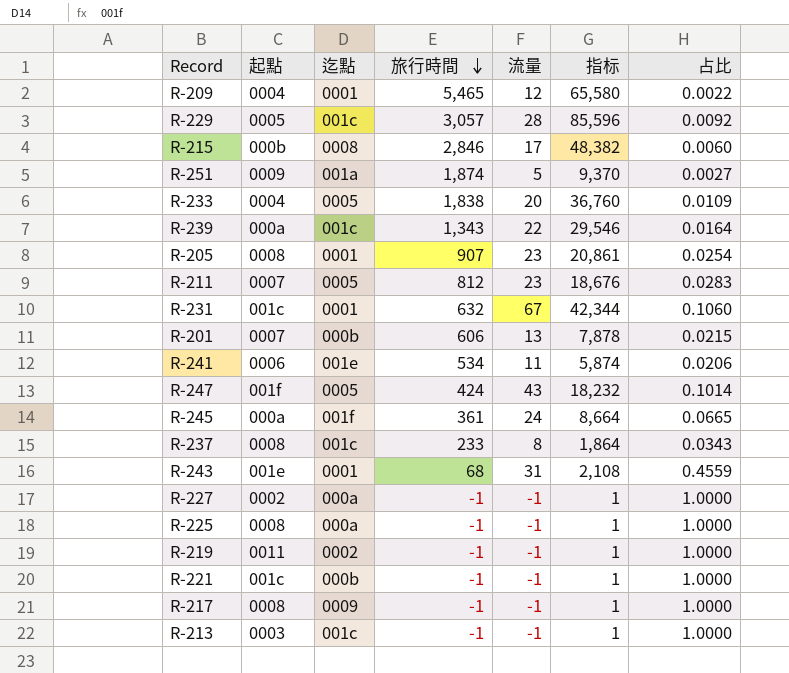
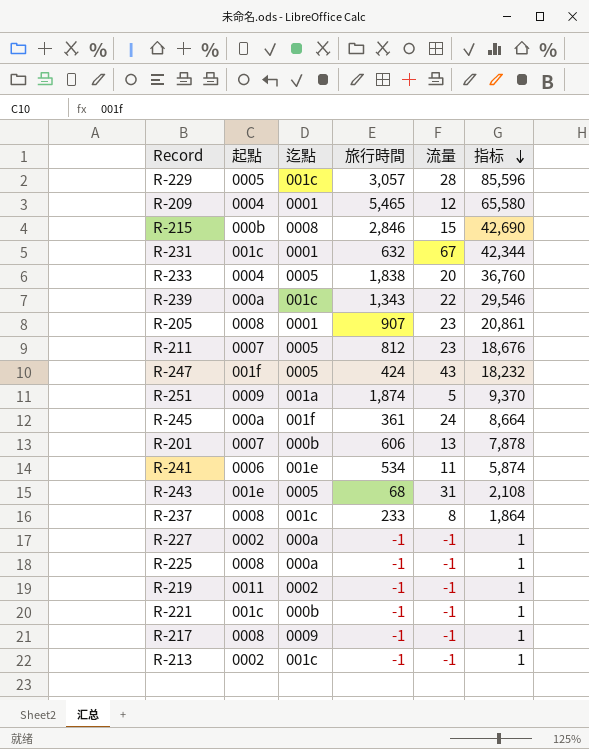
row order: 旅行時間 descending -> 指标 descending
column 占比 | formula: [流量] / [旅行時間] -> none
R-215 | 流量: 17 -> 15
R-215 | 指标: 48,382 -> 42,690
R-243 | 迄點: 0001 -> 0005
R-213 | 起點: 0003 -> 0002

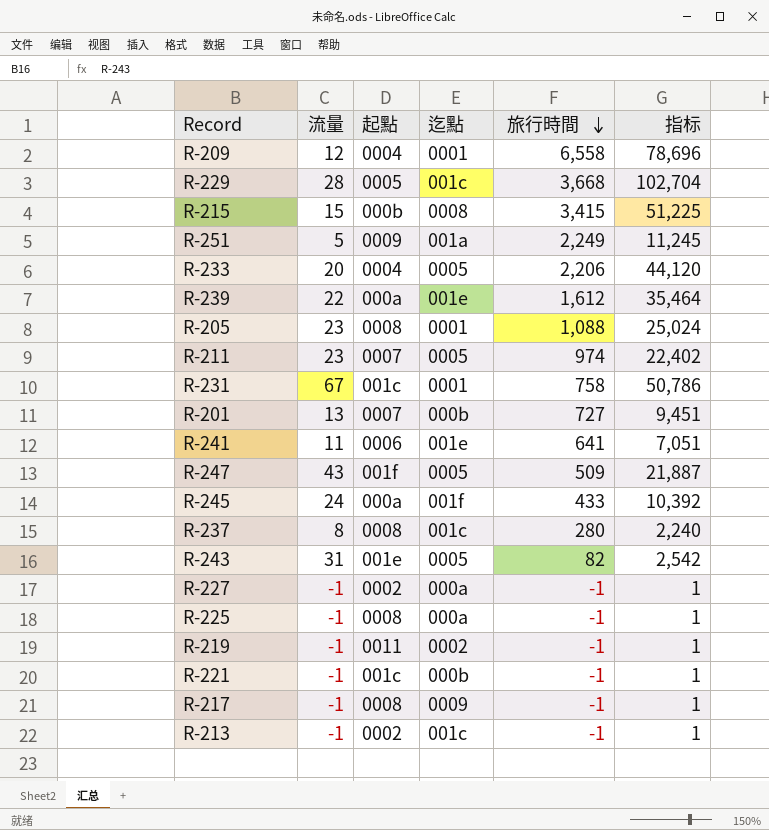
row order: 指标 descending -> 旅行時間 descending
column 流量 | position: 5 -> 2
R-209 | 旅行時間: 5,465 -> 6,558
R-209 | 指标: 65,580 -> 78,696
R-229 | 旅行時間: 3,057 -> 3,668
R-229 | 指标: 85,596 -> 102,704
R-215 | 旅行時間: 2,846 -> 3,415
R-215 | 指标: 42,690 -> 51,225
R-251 | 旅行時間: 1,874 -> 2,249
R-251 | 指标: 9,370 -> 11,245
R-233 | 旅行時間: 1,838 -> 2,206
R-233 | 指标: 36,760 -> 44,120
R-239 | 迄點: 001c -> 001e
R-239 | 旅行時間: 1,343 -> 1,612
R-239 | 指标: 29,546 -> 35,464
R-205 | 旅行時間: 907 -> 1,088
R-205 | 指标: 20,861 -> 25,024
R-211 | 旅行時間: 812 -> 974
R-211 | 指标: 18,676 -> 22,402
R-231 | 旅行時間: 632 -> 758
R-231 | 指标: 42,344 -> 50,786
R-201 | 旅行時間: 606 -> 727
R-201 | 指标: 7,878 -> 9,451
R-241 | 旅行時間: 534 -> 641
R-241 | 指标: 5,874 -> 7,051
R-247 | 旅行時間: 424 -> 509
R-247 | 指标: 18,232 -> 21,887
R-245 | 旅行時間: 361 -> 433
R-245 | 指标: 8,664 -> 10,392
R-237 | 旅行時間: 233 -> 280
R-237 | 指标: 1,864 -> 2,240
R-243 | 旅行時間: 68 -> 82
R-243 | 指标: 2,108 -> 2,542

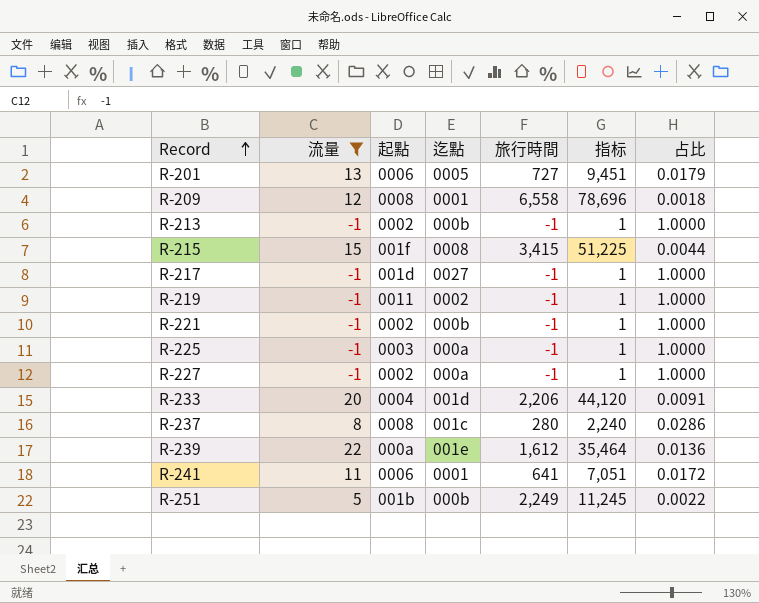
filter: none -> 流量 <= 22
row order: 旅行時間 descending -> Record ascending
column 占比 | formula: none -> [流量] / [旅行時間]
R-201 | 起點: 0007 -> 0006
R-201 | 迄點: 000b -> 0005
R-209 | 起點: 0004 -> 0008
R-213 | 迄點: 001c -> 000b
R-215 | 起點: 000b -> 001f
R-217 | 起點: 0008 -> 001d
R-217 | 迄點: 0009 -> 0027
R-221 | 起點: 001c -> 0002
R-225 | 起點: 0008 -> 0003
R-233 | 迄點: 0005 -> 001d
R-241 | 迄點: 001e -> 0001
R-251 | 起點: 0009 -> 001b
R-251 | 迄點: 001a -> 000b

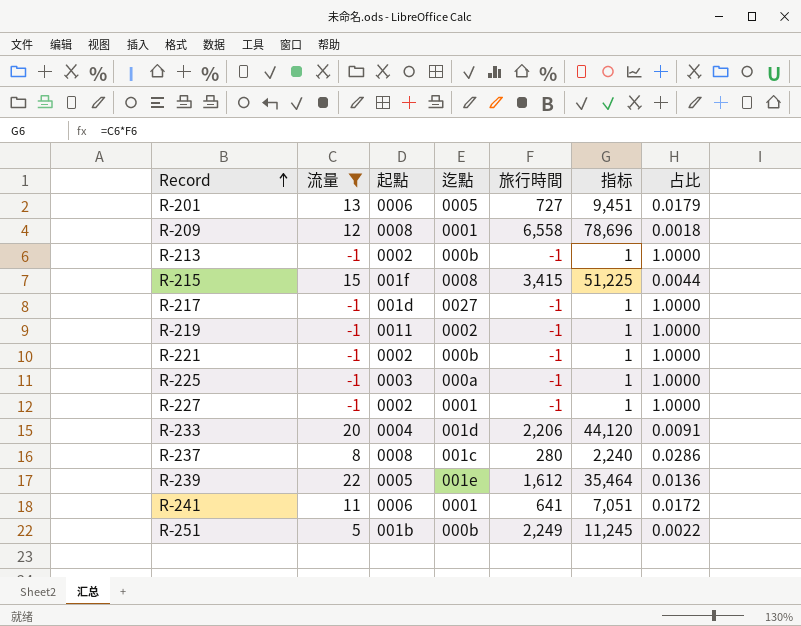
R-227 | 迄點: 000a -> 0001
R-239 | 起點: 000a -> 0005

